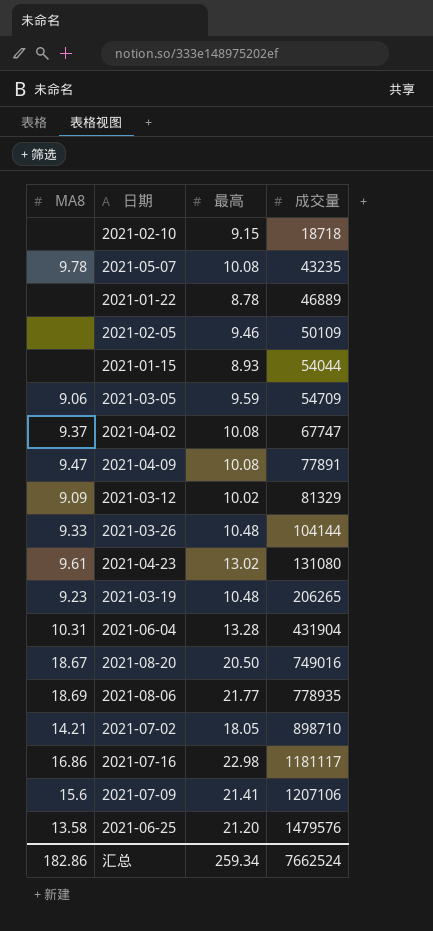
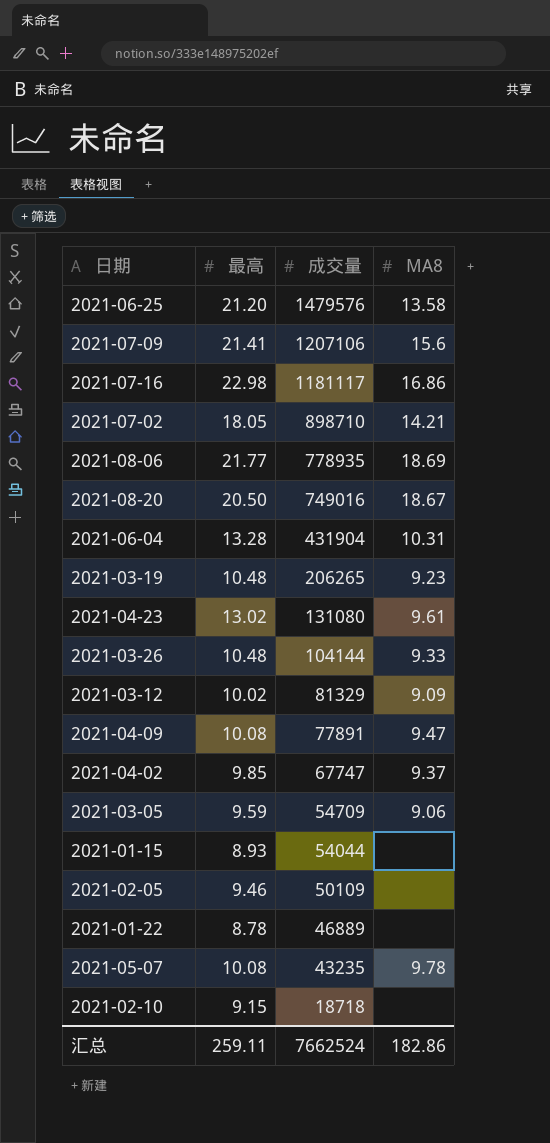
row order: 成交量 ascending -> 成交量 descending
column MA8 | position: 1 -> 4
2021-04-02 | 最高: 10.08 -> 9.85
汇总 | 最高: 259.34 -> 259.11

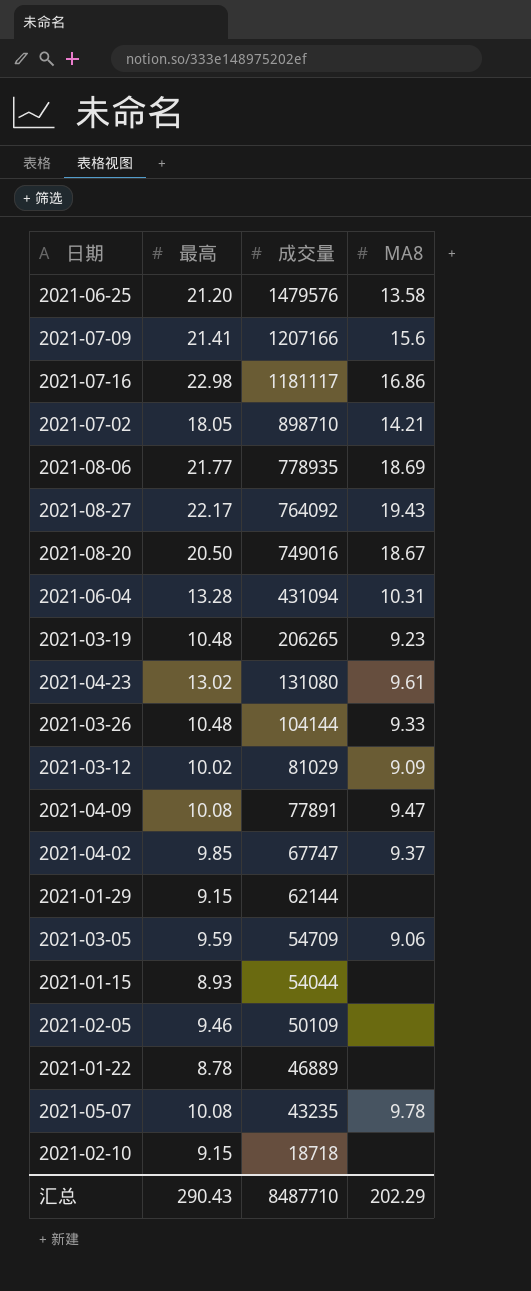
2021-07-09 | 成交量: 1207106 -> 1207166
row 2021-08-27: none -> 22.17 | 764092 | 19.43
2021-06-04 | 成交量: 431904 -> 431094
2021-03-12 | 成交量: 81329 -> 81029
row 2021-01-29: none -> 9.15 | 62144 | none
汇总 | 最高: 259.11 -> 290.43
汇总 | 成交量: 7662524 -> 8487710
汇总 | MA8: 182.86 -> 202.29

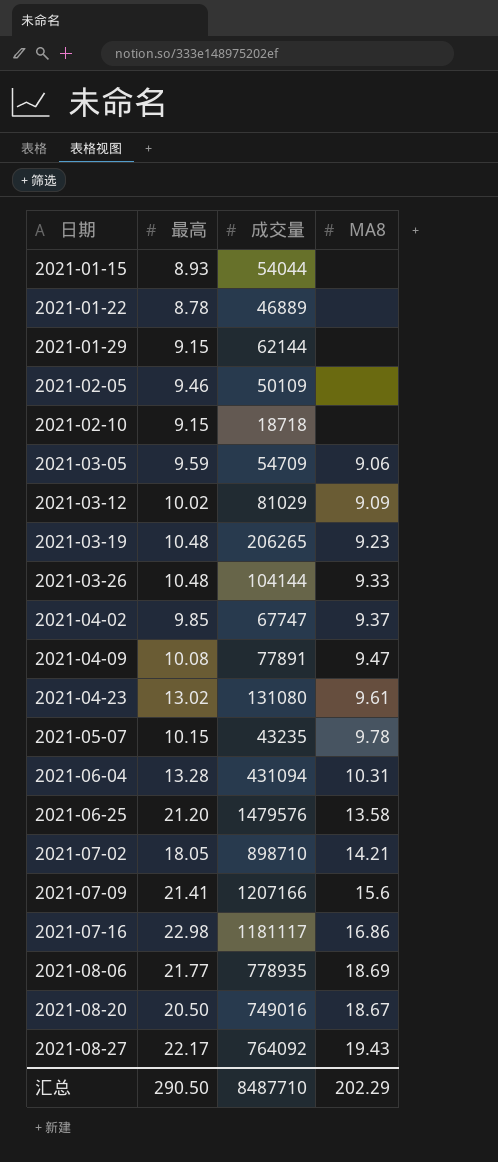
row order: 成交量 descending -> 日期 ascending
2021-05-07 | 最高: 10.08 -> 10.15
汇总 | 最高: 290.43 -> 290.50

